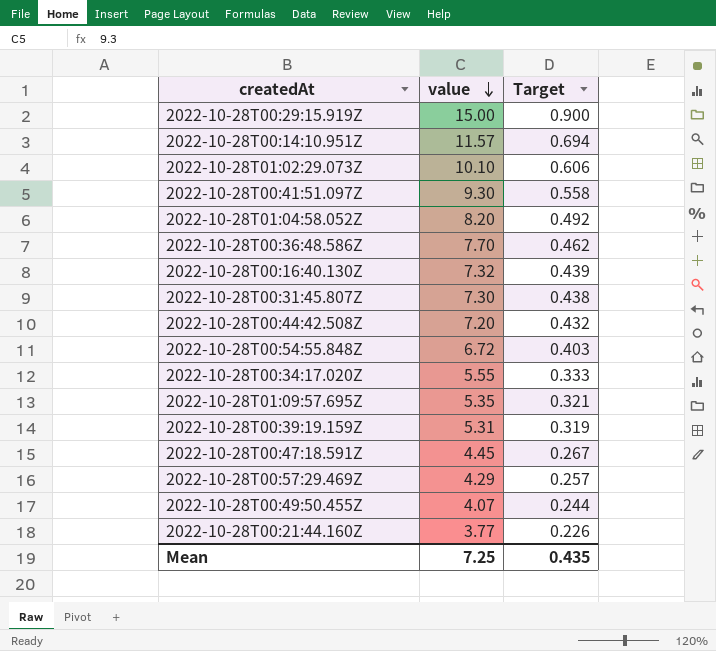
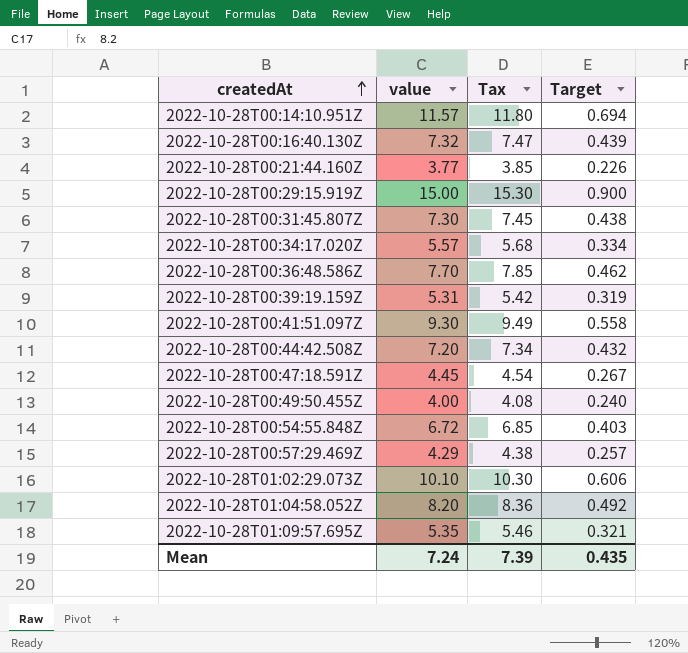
row order: value descending -> createdAt ascending
column Tax | formula: none -> [value] * 1.02
2022-10-28T00:34:17.020Z | value: 5.55 -> 5.57
2022-10-28T00:34:17.020Z | Target: 0.333 -> 0.334
2022-10-28T00:49:50.455Z | value: 4.07 -> 4.00
2022-10-28T00:49:50.455Z | Target: 0.244 -> 0.240
Mean | value: 7.25 -> 7.24

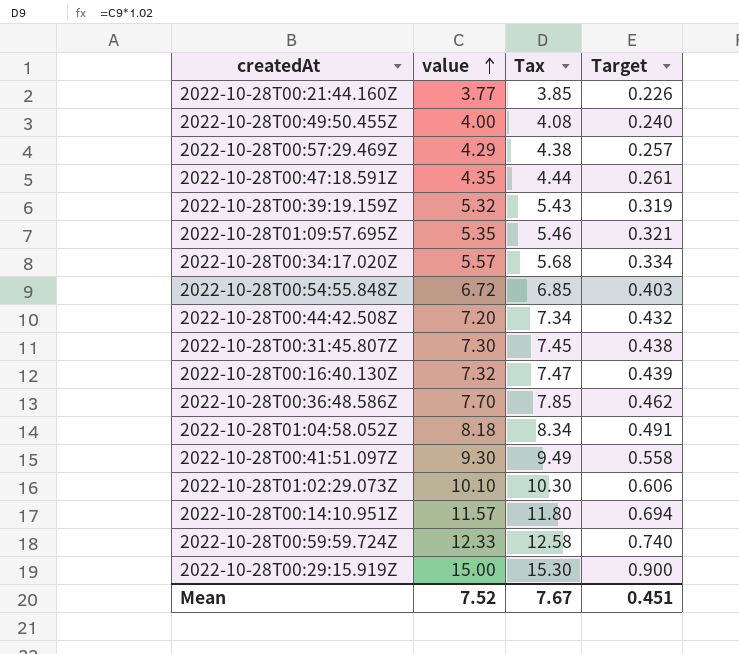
row order: createdAt ascending -> value ascending
2022-10-28T00:47:18.591Z | value: 4.45 -> 4.35
2022-10-28T00:47:18.591Z | Tax: 4.54 -> 4.44
2022-10-28T00:47:18.591Z | Target: 0.267 -> 0.261
2022-10-28T00:39:19.159Z | value: 5.31 -> 5.32
2022-10-28T00:39:19.159Z | Tax: 5.42 -> 5.43
2022-10-28T01:04:58.052Z | value: 8.20 -> 8.18
2022-10-28T01:04:58.052Z | Tax: 8.36 -> 8.34
2022-10-28T01:04:58.052Z | Target: 0.492 -> 0.491
row 2022-10-28T00:59:59.724Z: none -> 12.33 | 12.58 | 0.740
Mean | value: 7.24 -> 7.52
Mean | Tax: 7.39 -> 7.67
Mean | Target: 0.435 -> 0.451

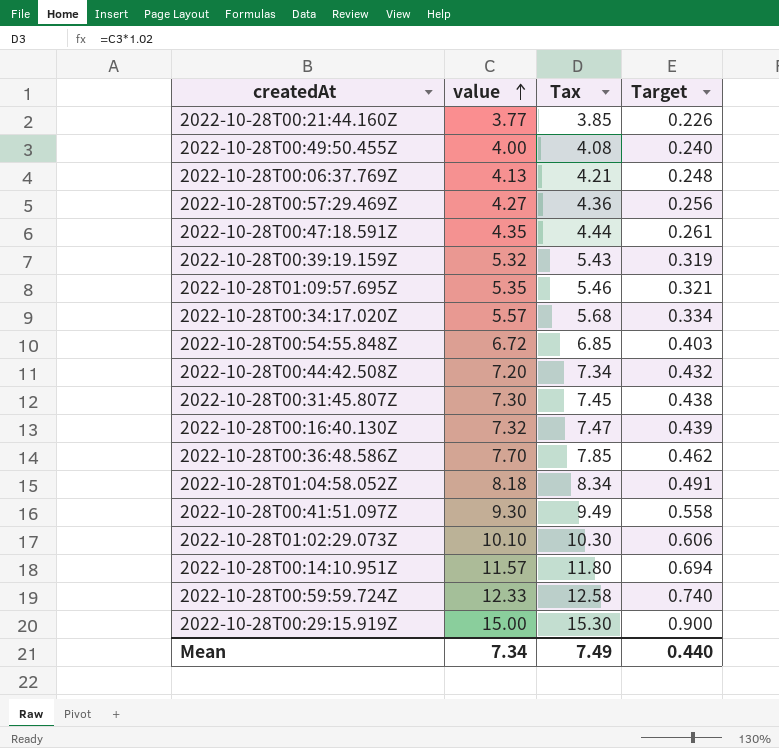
row 2022-10-28T00:06:37.769Z: none -> 4.13 | 4.21 | 0.248
2022-10-28T00:57:29.469Z | value: 4.29 -> 4.27
2022-10-28T00:57:29.469Z | Tax: 4.38 -> 4.36
2022-10-28T00:57:29.469Z | Target: 0.257 -> 0.256
Mean | value: 7.52 -> 7.34
Mean | Tax: 7.67 -> 7.49
Mean | Target: 0.451 -> 0.440

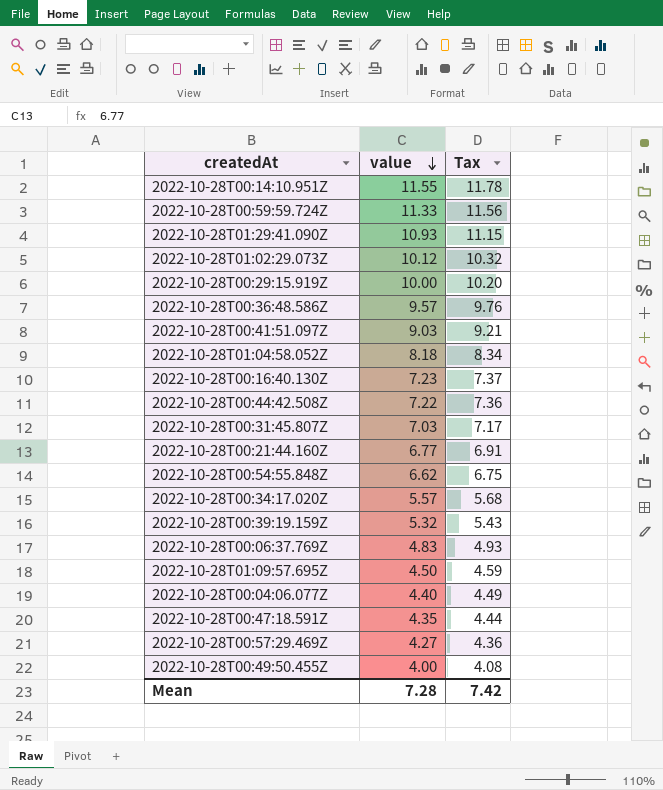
row order: value ascending -> value descending
column Target | formula: [value] * 0.06 -> none
2022-10-28T00:14:10.951Z | value: 11.57 -> 11.55
2022-10-28T00:14:10.951Z | Tax: 11.80 -> 11.78
2022-10-28T00:59:59.724Z | value: 12.33 -> 11.33
2022-10-28T00:59:59.724Z | Tax: 12.58 -> 11.56
row 2022-10-28T01:29:41.090Z: none -> 10.93 | 11.15
2022-10-28T01:02:29.073Z | value: 10.10 -> 10.12
2022-10-28T01:02:29.073Z | Tax: 10.30 -> 10.32
2022-10-28T00:29:15.919Z | value: 15.00 -> 10.00
2022-10-28T00:29:15.919Z | Tax: 15.30 -> 10.20
2022-10-28T00:36:48.586Z | value: 7.70 -> 9.57
2022-10-28T00:36:48.586Z | Tax: 7.85 -> 9.76
2022-10-28T00:41:51.097Z | value: 9.30 -> 9.03
2022-10-28T00:41:51.097Z | Tax: 9.49 -> 9.21
2022-10-28T00:16:40.130Z | value: 7.32 -> 7.23
2022-10-28T00:16:40.130Z | Tax: 7.47 -> 7.37
2022-10-28T00:44:42.508Z | value: 7.20 -> 7.22
2022-10-28T00:44:42.508Z | Tax: 7.34 -> 7.36
2022-10-28T00:31:45.807Z | value: 7.30 -> 7.03
2022-10-28T00:31:45.807Z | Tax: 7.45 -> 7.17
2022-10-28T00:21:44.160Z | value: 3.77 -> 6.77
2022-10-28T00:21:44.160Z | Tax: 3.85 -> 6.91
2022-10-28T00:54:55.848Z | value: 6.72 -> 6.62
2022-10-28T00:54:55.848Z | Tax: 6.85 -> 6.75
2022-10-28T00:06:37.769Z | value: 4.13 -> 4.83
2022-10-28T00:06:37.769Z | Tax: 4.21 -> 4.93
2022-10-28T01:09:57.695Z | value: 5.35 -> 4.50
2022-10-28T01:09:57.695Z | Tax: 5.46 -> 4.59
row 2022-10-28T00:04:06.077Z: none -> 4.40 | 4.49
Mean | value: 7.34 -> 7.28
Mean | Tax: 7.49 -> 7.42

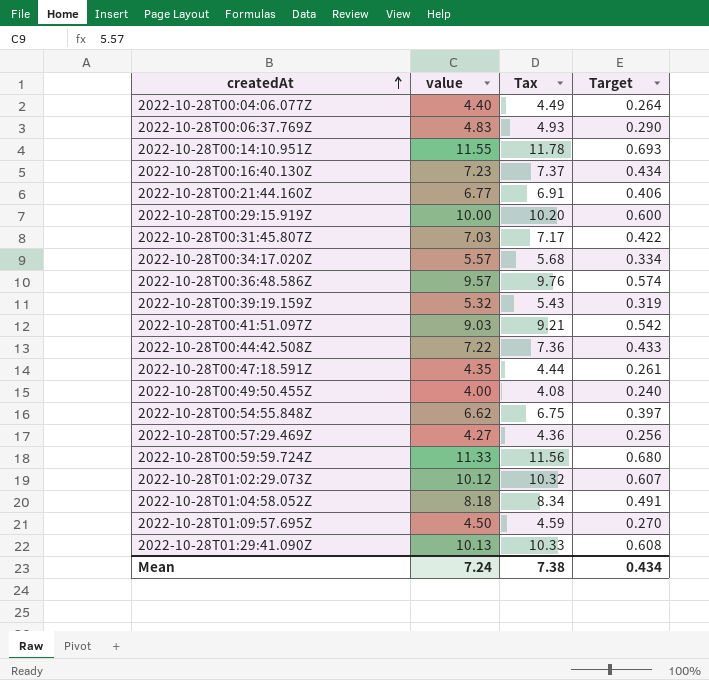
row order: value descending -> createdAt ascending
column Target | formula: none -> [value] * 0.06
2022-10-28T01:29:41.090Z | value: 10.93 -> 10.13
2022-10-28T01:29:41.090Z | Tax: 11.15 -> 10.33
Mean | value: 7.28 -> 7.24
Mean | Tax: 7.42 -> 7.38

